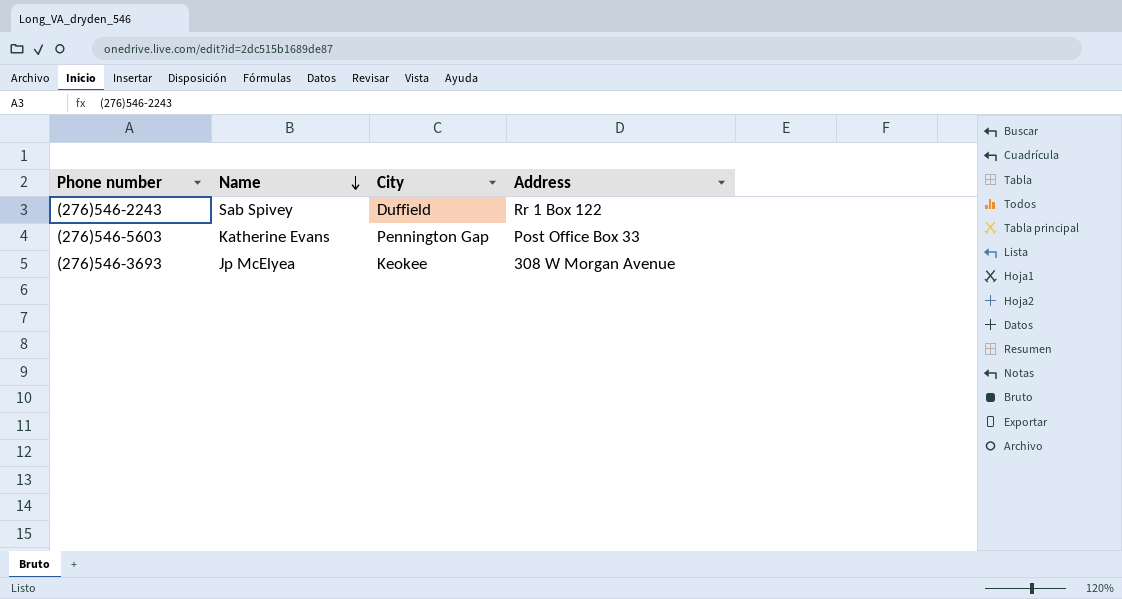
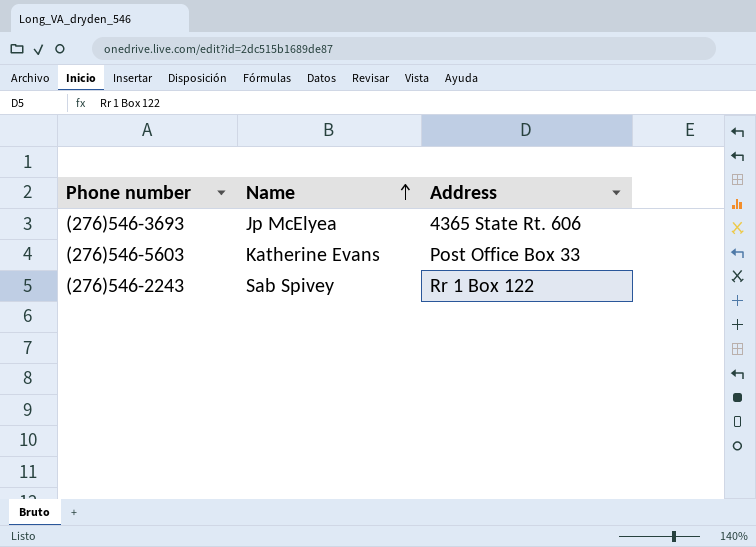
row order: Name descending -> Name ascending
column City | position: 3 -> none
(276)546-3693 | Address: 308 W Morgan Avenue -> 4365 State Rt. 606

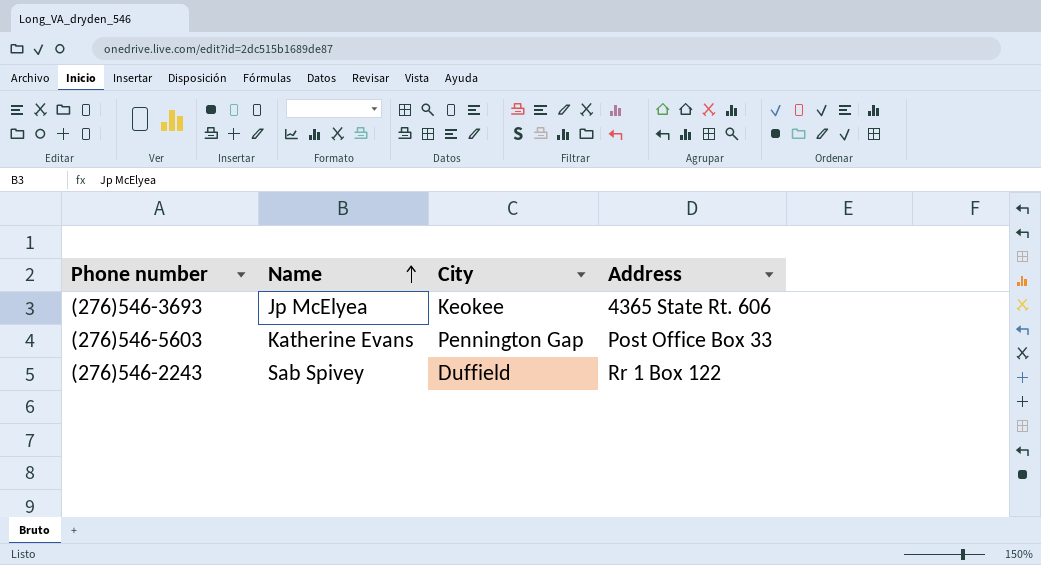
column City | position: none -> 3

